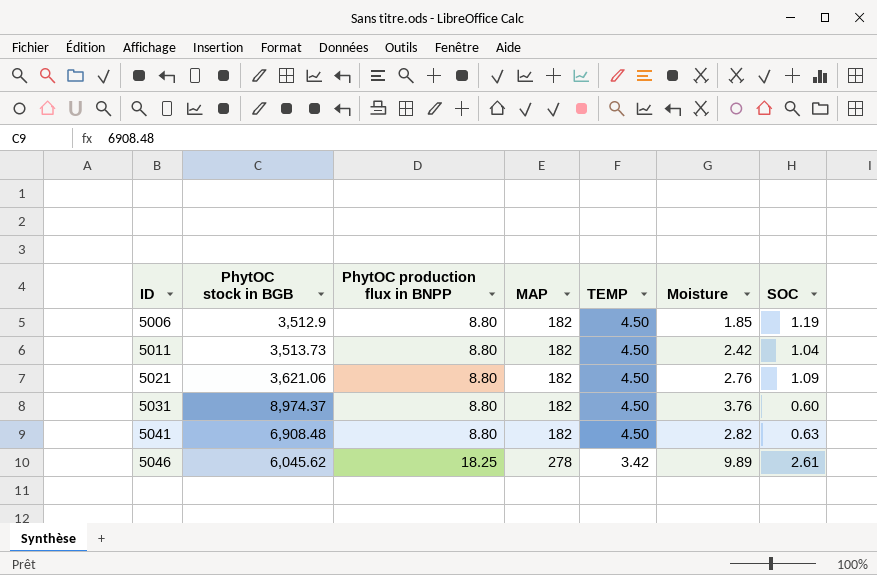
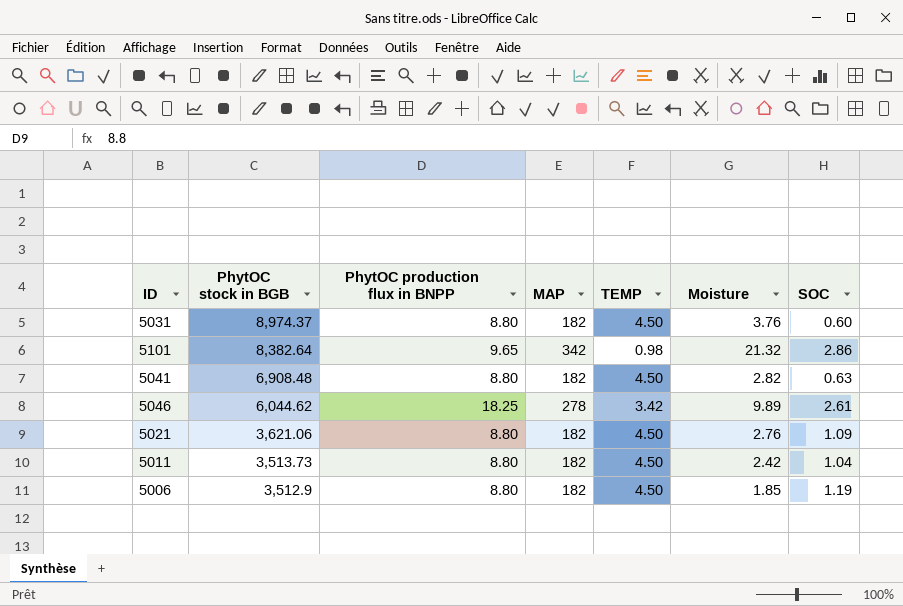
row order: ID ascending -> PhytOC stock in BGB descending
row 5101: none -> 8,382.64 | 9.65 | 342 | 0.98 | 21.32 | 2.86
5046 | PhytOC stock in BGB: 6,045.62 -> 6,044.62

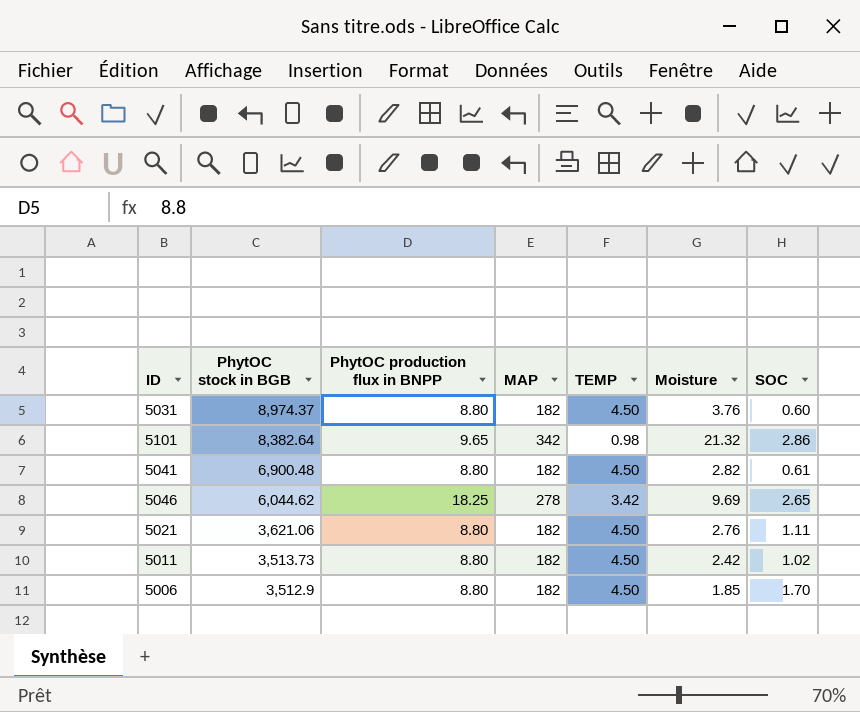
5041 | PhytOC stock in BGB: 6,908.48 -> 6,900.48
5041 | SOC: 0.63 -> 0.61
5046 | Moisture: 9.89 -> 9.69
5046 | SOC: 2.61 -> 2.65
5021 | SOC: 1.09 -> 1.11
5011 | SOC: 1.04 -> 1.02
5006 | SOC: 1.19 -> 1.70

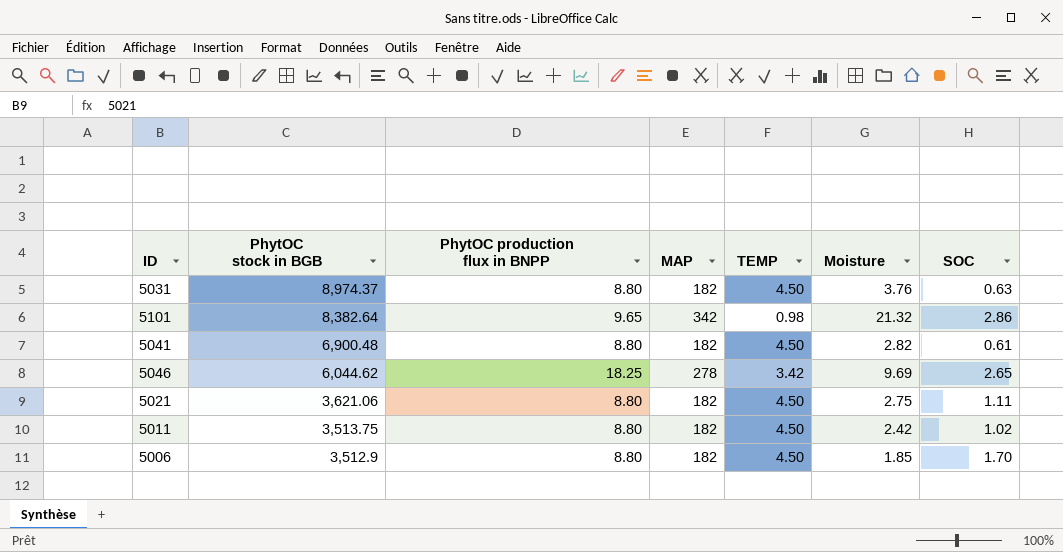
5031 | SOC: 0.60 -> 0.63
5021 | Moisture: 2.76 -> 2.75
5011 | PhytOC stock in BGB: 3,513.73 -> 3,513.75

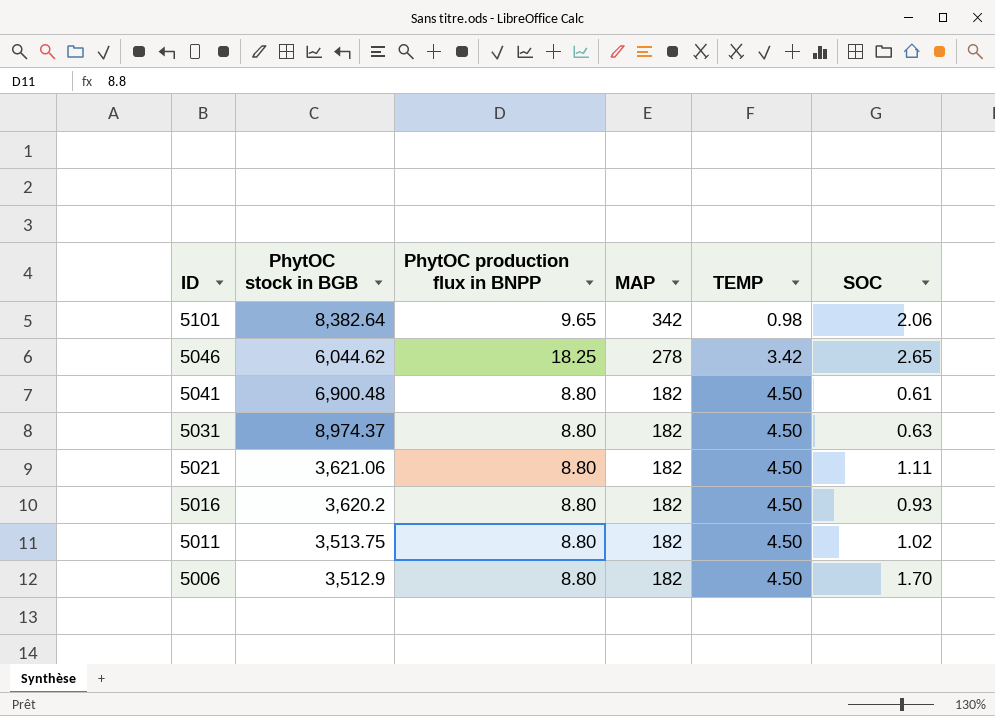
row order: PhytOC stock in BGB descending -> ID descending
column Moisture | position: 6 -> none
5101 | SOC: 2.86 -> 2.06
row 5016: none -> 3,620.2 | 8.80 | 182 | 4.50 | 0.93

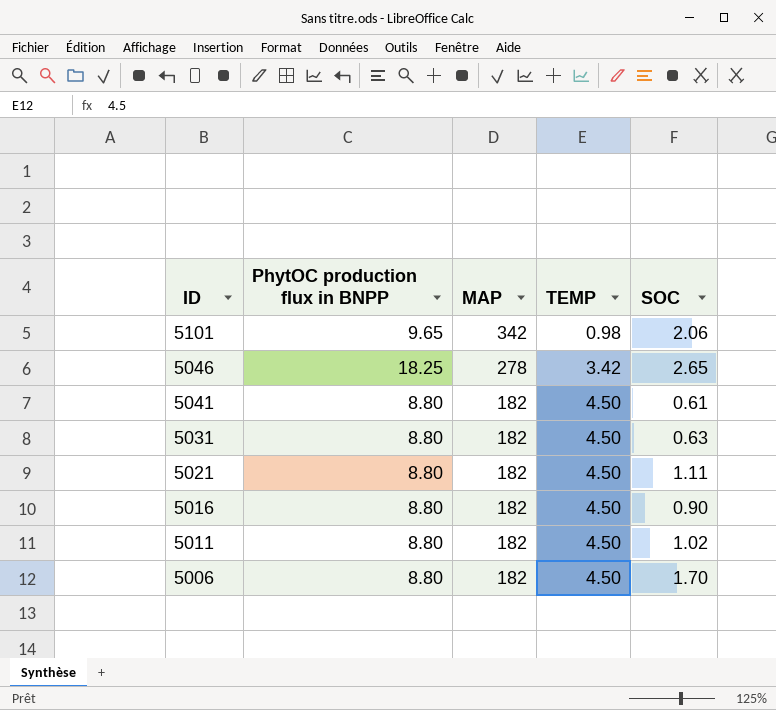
column PhytOC stock in BGB | position: 2 -> none
5016 | SOC: 0.93 -> 0.90

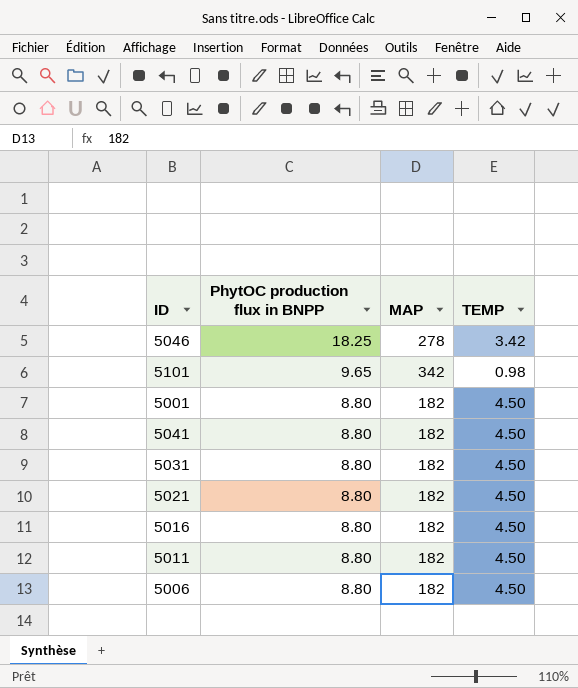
row order: ID descending -> PhytOC production flux in BNPP descending
column SOC | position: 5 -> none
row 5001: none -> 8.80 | 182 | 4.50

